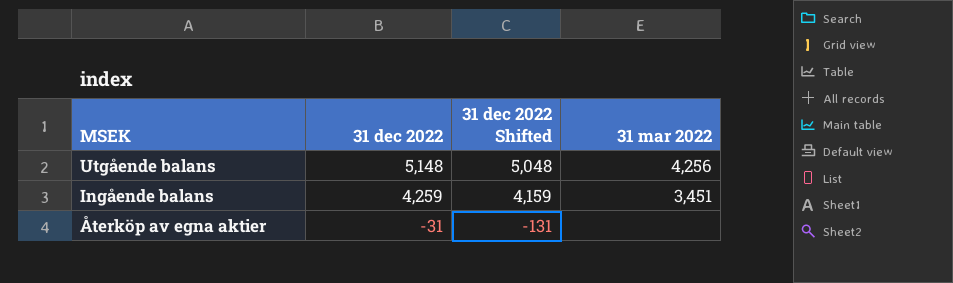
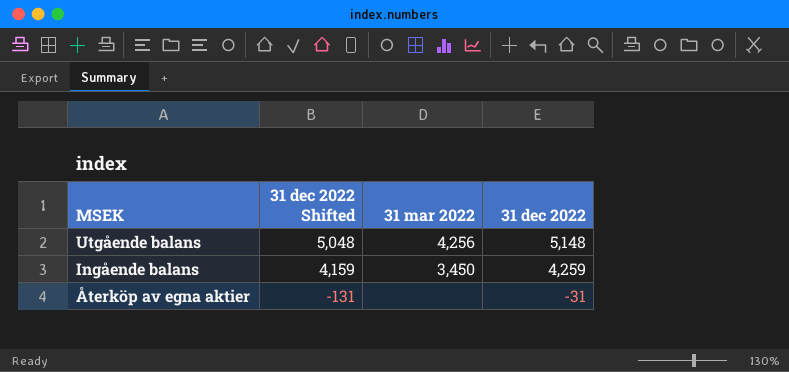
column 31 dec 2022 | position: 2 -> 4
Ingående balans | 31 mar 2022: 3,451 -> 3,450

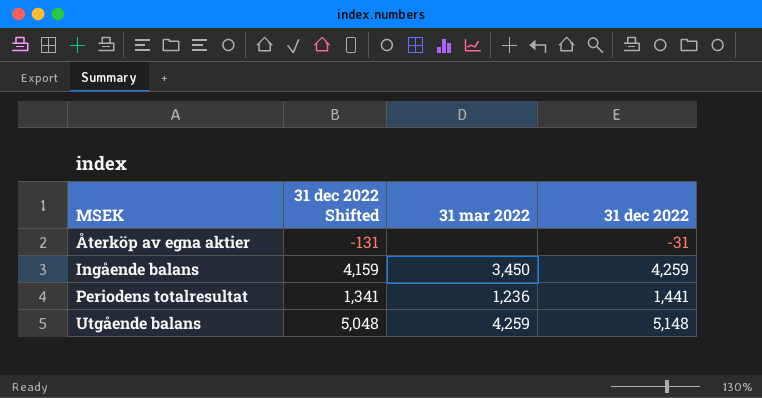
row order: MSEK descending -> MSEK ascending
row Periodens totalresultat: none -> 1,341 | 1,236 | 1,441
Utgående balans | 31 mar 2022: 4,256 -> 4,259

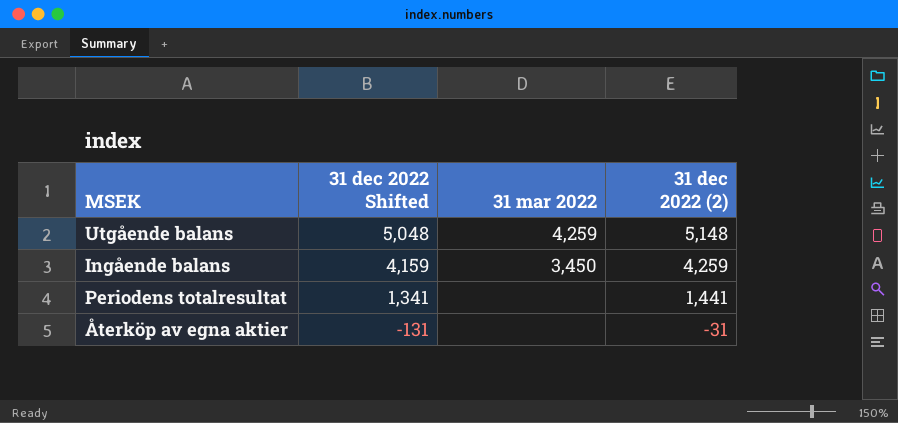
row order: MSEK ascending -> 31 dec 2022 Shifted descending
column name: 31 dec 2022 -> 31 dec 2022 (2)
Periodens totalresultat | 31 mar 2022: 1,236 -> none

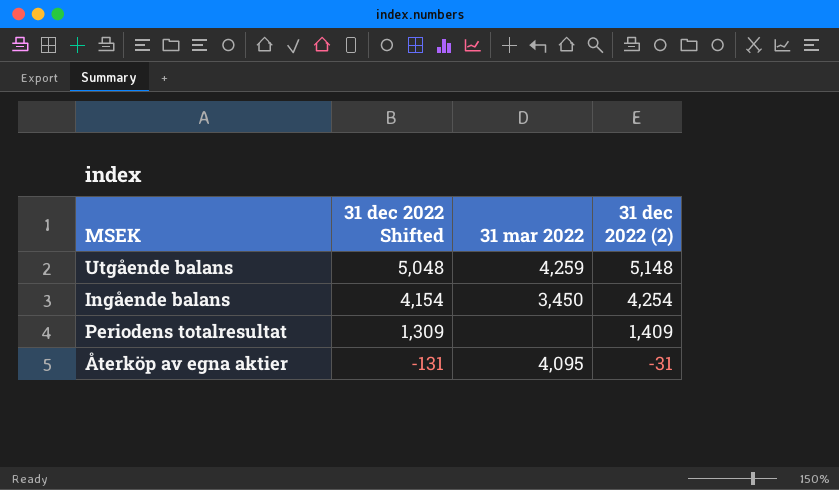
Ingående balans | 31 dec 2022 Shifted: 4,159 -> 4,154
Ingående balans | 31 dec 2022 (2): 4,259 -> 4,254
Periodens totalresultat | 31 dec 2022 Shifted: 1,341 -> 1,309
Periodens totalresultat | 31 dec 2022 (2): 1,441 -> 1,409
Återköp av egna aktier | 31 mar 2022: none -> 4,095

